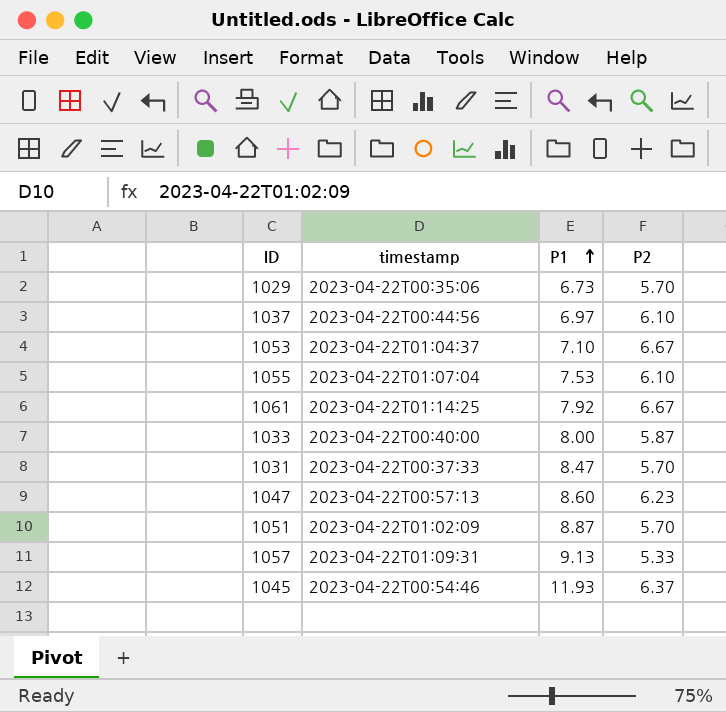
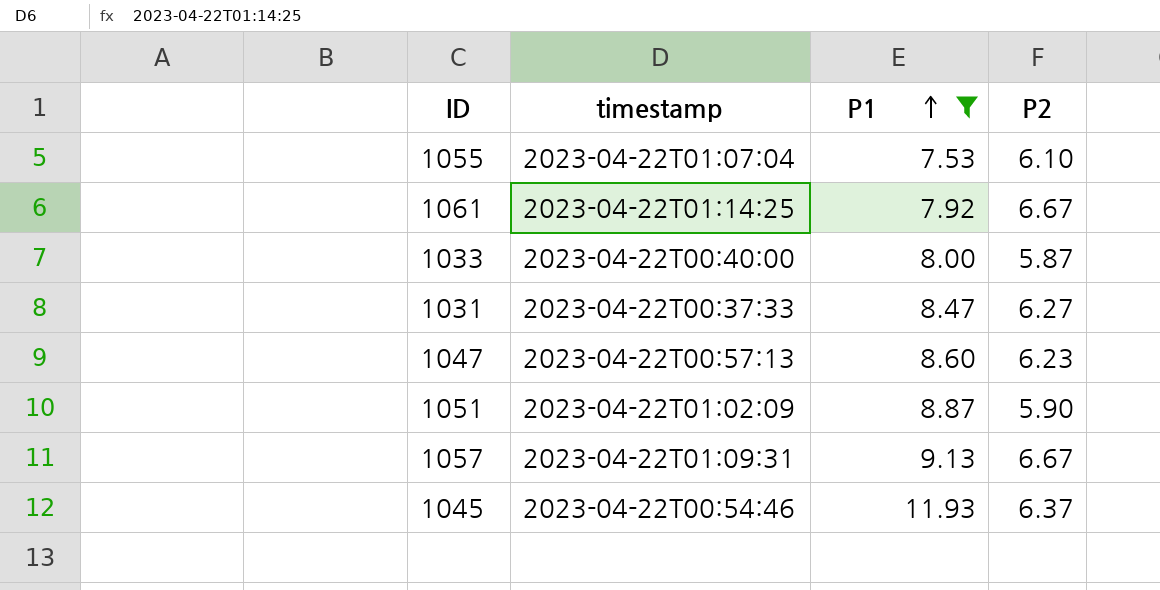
filter: none -> P1 >= 7.53
1031 | P2: 5.70 -> 6.27
1051 | P2: 5.70 -> 5.90
1057 | P2: 5.33 -> 6.67

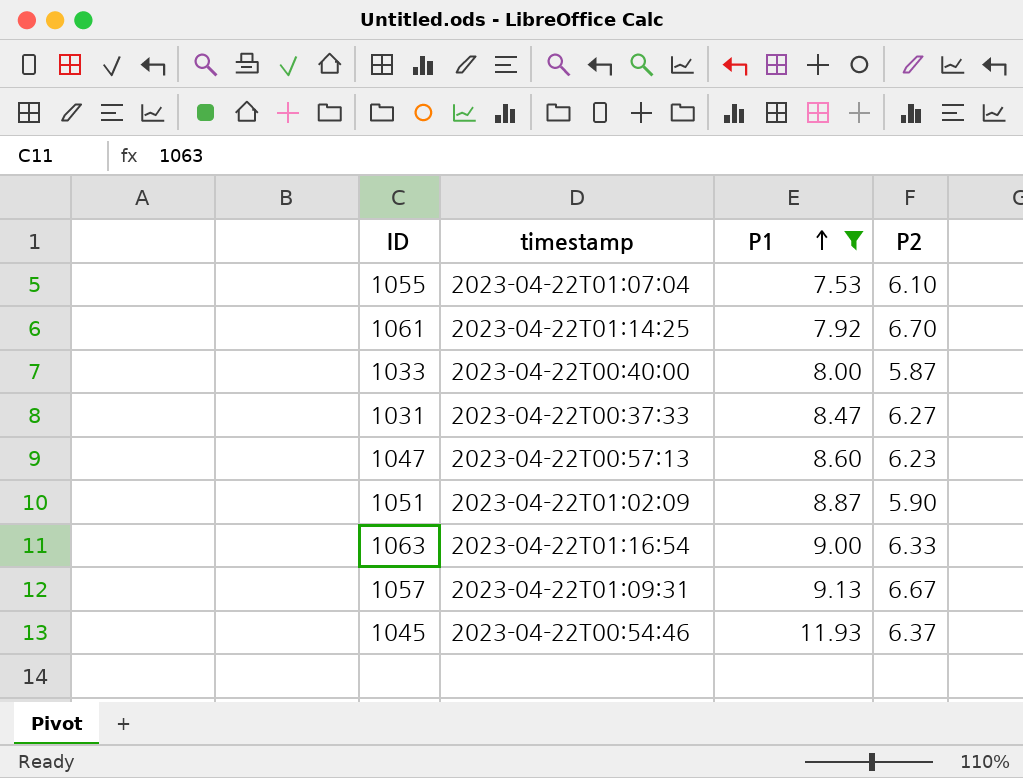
1061 | P2: 6.67 -> 6.70
row 1063: none -> 2023-04-22T01:16:54 | 9.00 | 6.33

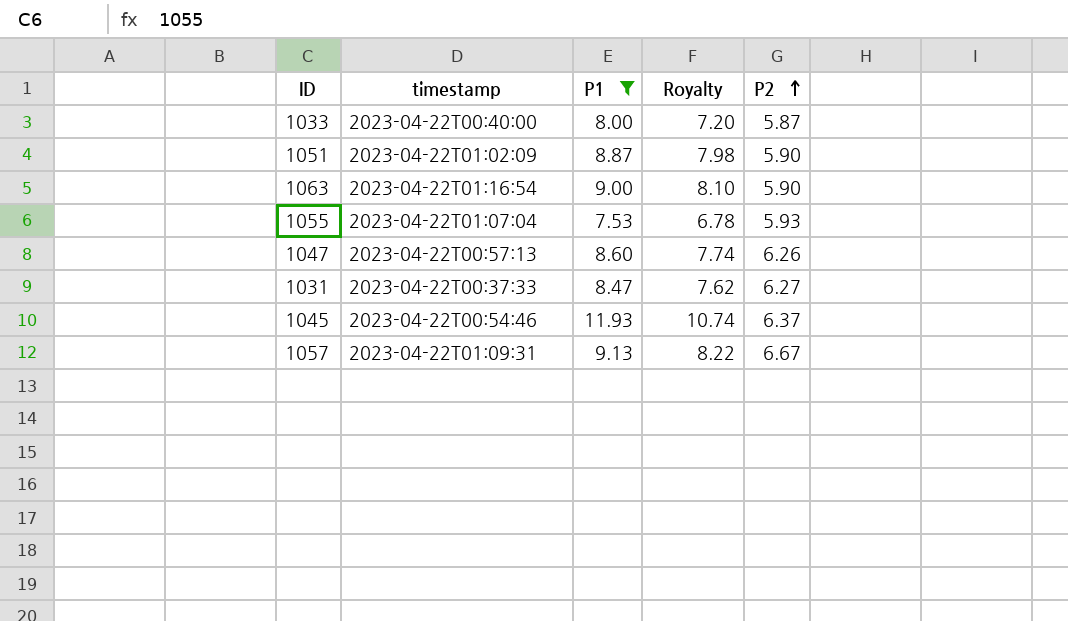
row order: P1 ascending -> P2 ascending
column Royalty | formula: none -> [P1] * 0.9
row 1061: 2023-04-22T01:14:25 | 7.92 | 6.70 -> none
1063 | P2: 6.33 -> 5.90
1055 | P2: 6.10 -> 5.93
1047 | P2: 6.23 -> 6.26

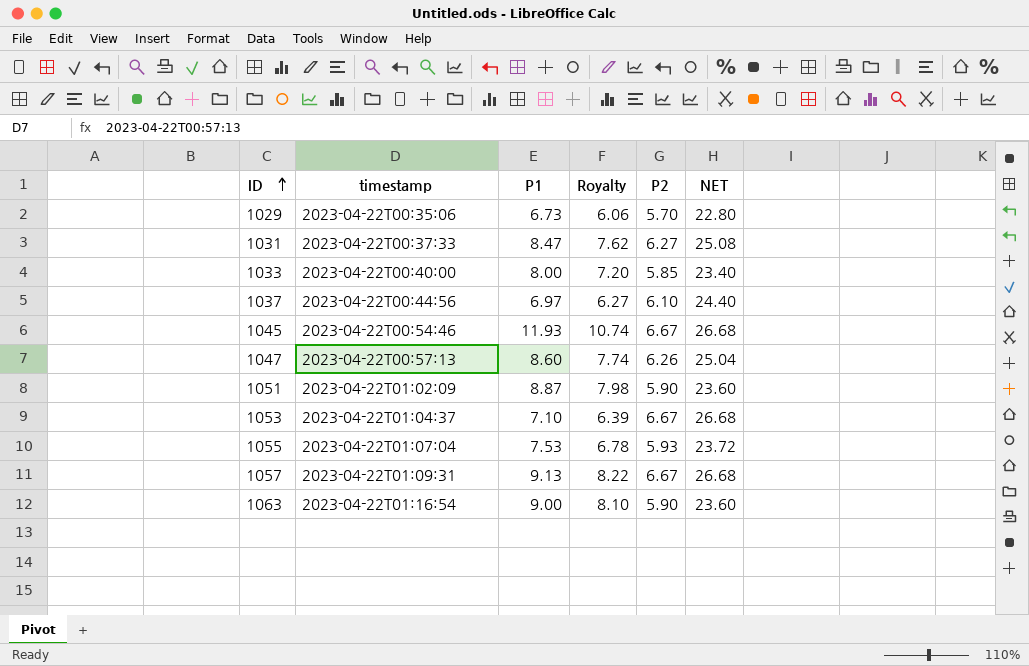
filter: P1 >= 7.53 -> none
row order: P2 ascending -> ID ascending
column NET | formula: none -> [P2] * 4
1033 | P2: 5.87 -> 5.85
1045 | P2: 6.37 -> 6.67

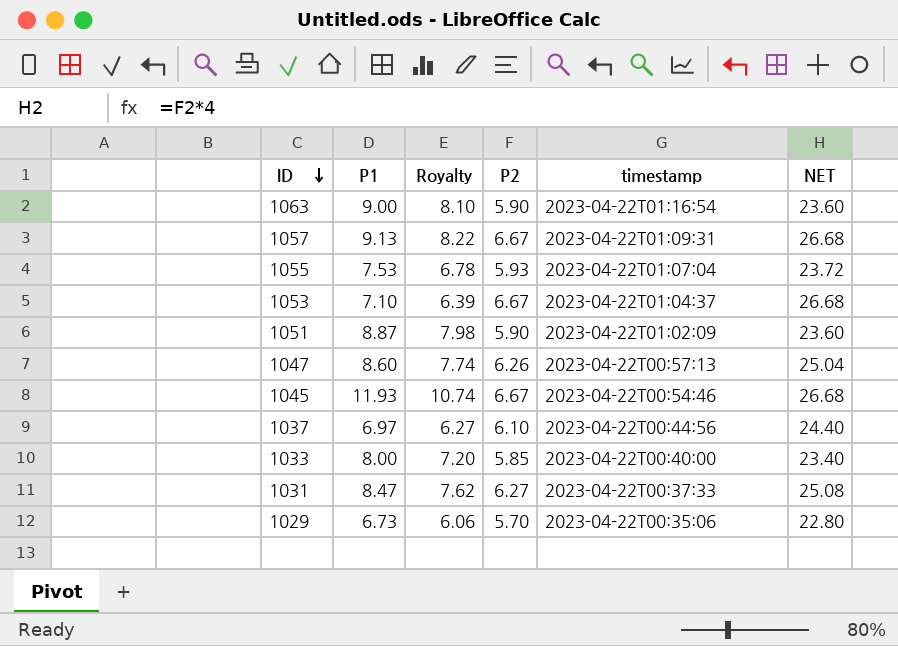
row order: ID ascending -> ID descending
column timestamp | position: 2 -> 5

